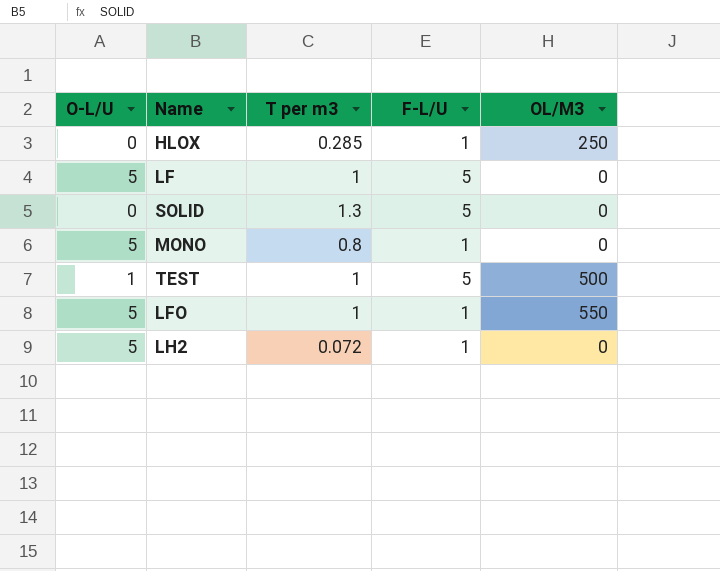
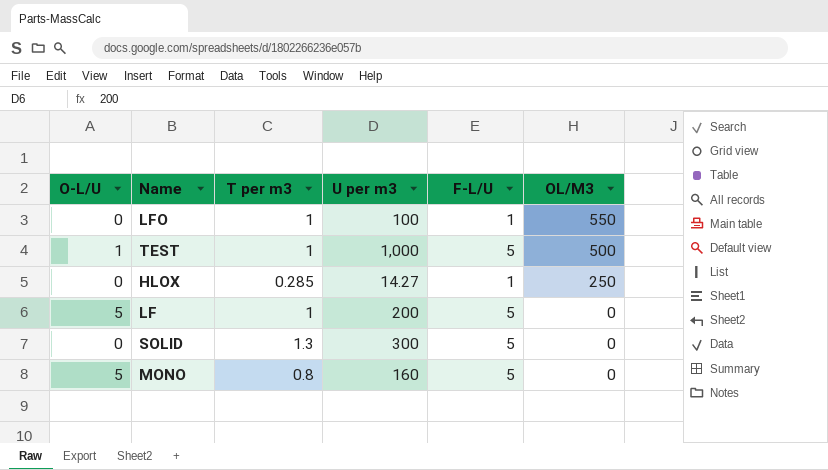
row order: none -> OL/M3 descending
column U per m3 | position: none -> 4
row LH2: 5 | 0.072 | 1 | 0 -> none
LFO | O-L/U: 5 -> 0
MONO | F-L/U: 1 -> 5

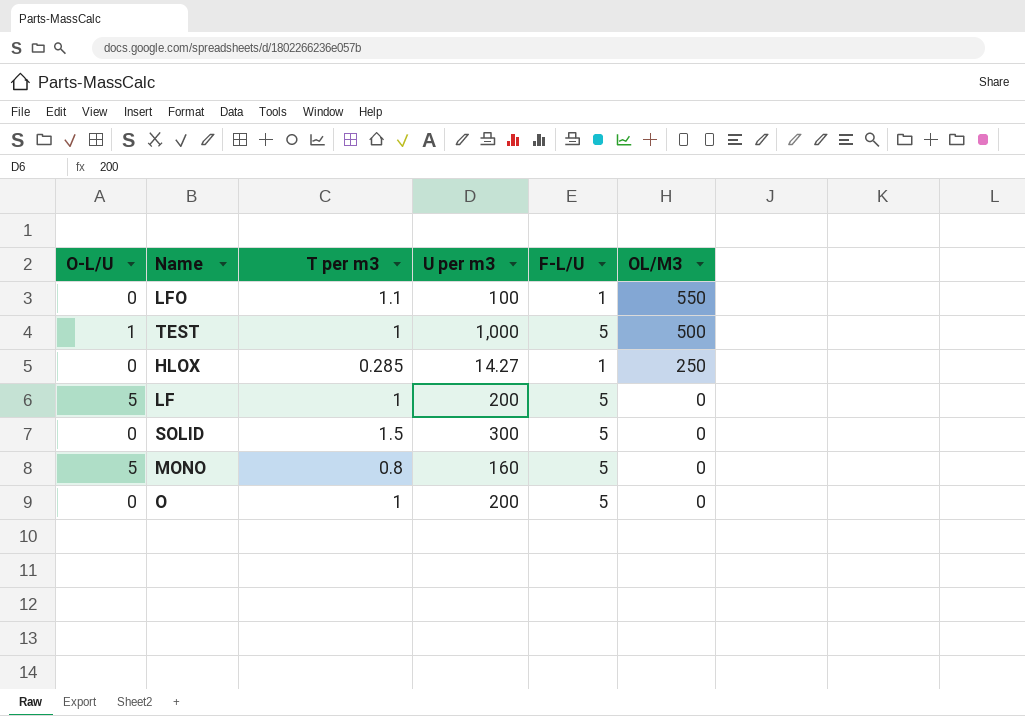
LFO | T per m3: 1 -> 1.1
SOLID | T per m3: 1.3 -> 1.5
row O: none -> 0 | 1 | 200 | 5 | 0

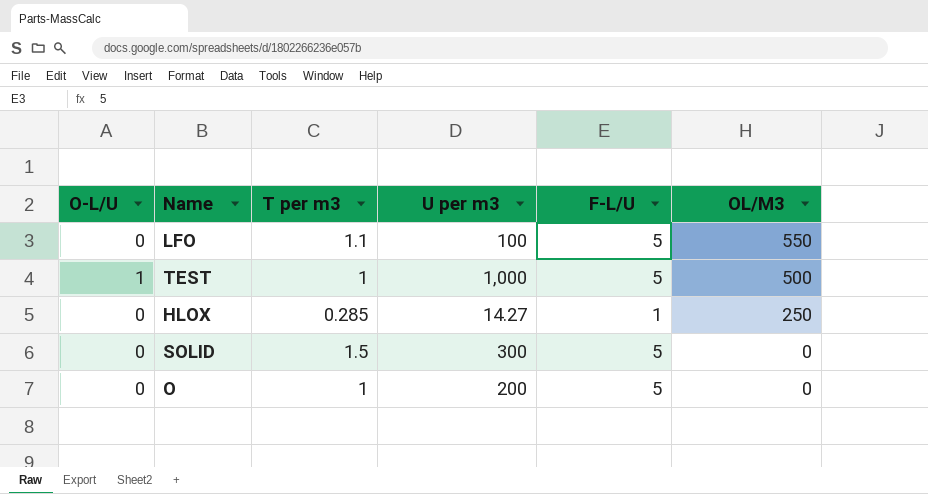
row LF: 5 | 1 | 200 | 5 | 0 -> none
row MONO: 5 | 0.8 | 160 | 5 | 0 -> none
LFO | F-L/U: 1 -> 5

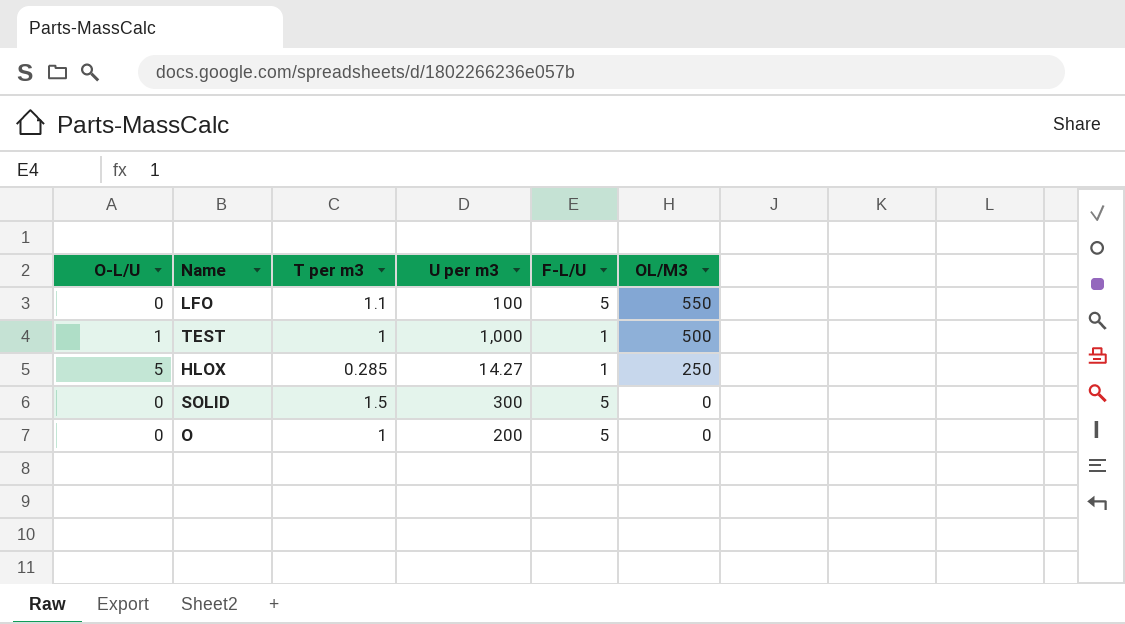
TEST | F-L/U: 5 -> 1
HLOX | O-L/U: 0 -> 5

